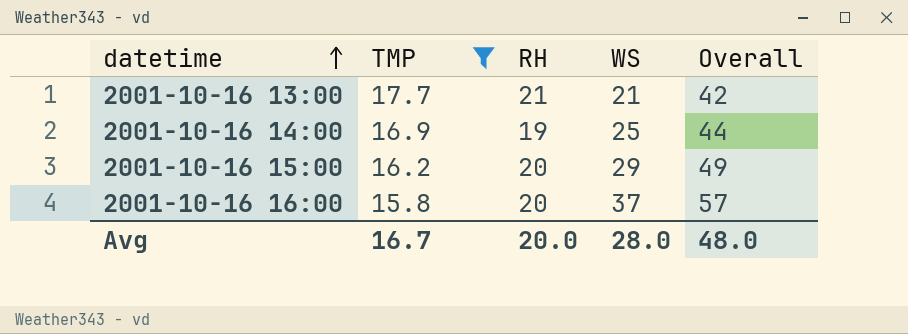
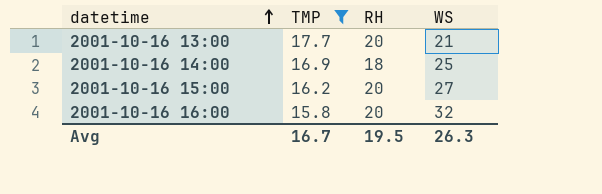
column Overall | formula: [RH] + [WS] -> none
2001-10-16 13:00 | RH: 21 -> 20
2001-10-16 14:00 | RH: 19 -> 18
2001-10-16 15:00 | WS: 29 -> 27
2001-10-16 16:00 | WS: 37 -> 32
Avg | RH: 20.0 -> 19.5
Avg | WS: 28.0 -> 26.3

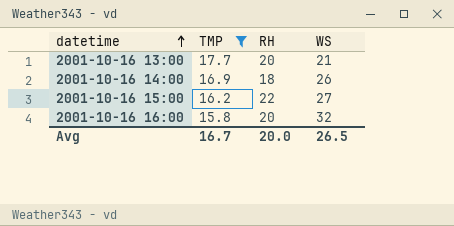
2001-10-16 14:00 | WS: 25 -> 26
2001-10-16 15:00 | RH: 20 -> 22
Avg | RH: 19.5 -> 20.0
Avg | WS: 26.3 -> 26.5

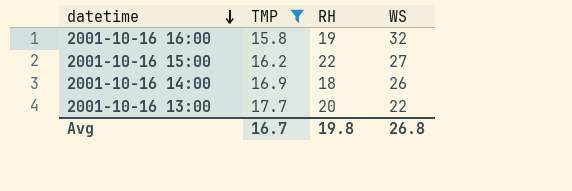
row order: datetime ascending -> datetime descending
2001-10-16 16:00 | RH: 20 -> 19
2001-10-16 13:00 | WS: 21 -> 22
Avg | RH: 20.0 -> 19.8
Avg | WS: 26.5 -> 26.8

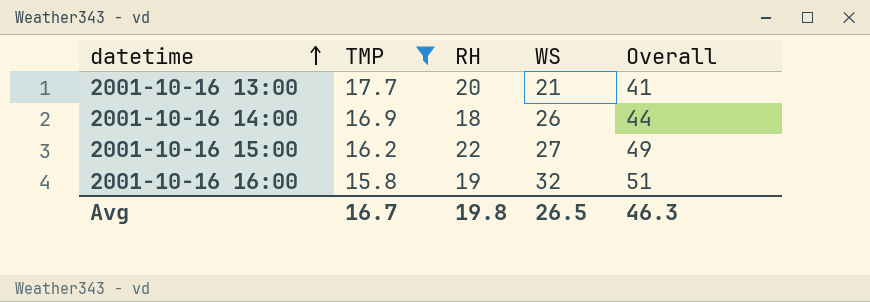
row order: datetime descending -> datetime ascending
column Overall | formula: none -> [RH] + [WS]
2001-10-16 13:00 | WS: 22 -> 21
Avg | WS: 26.8 -> 26.5

